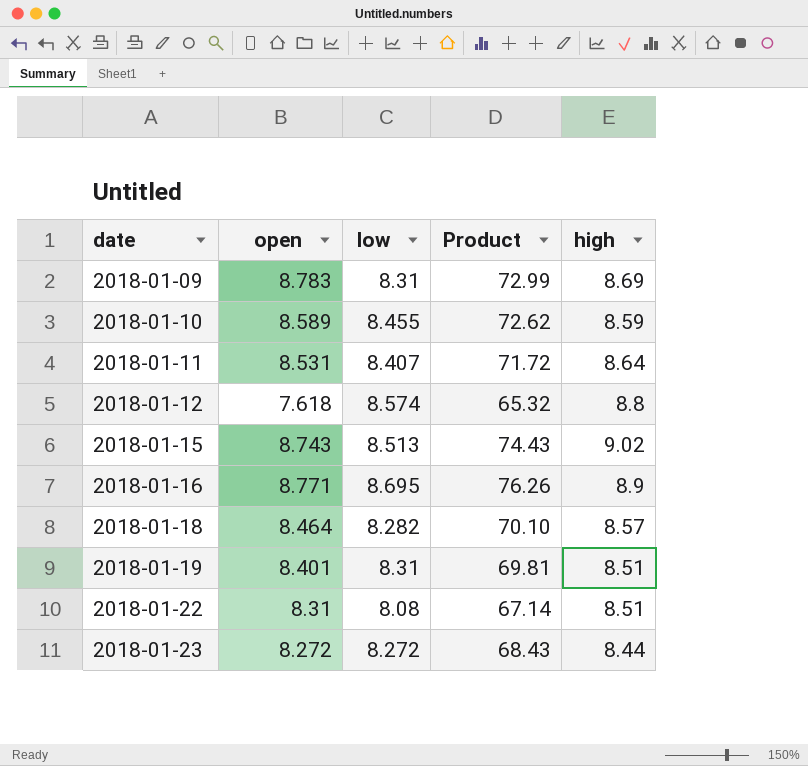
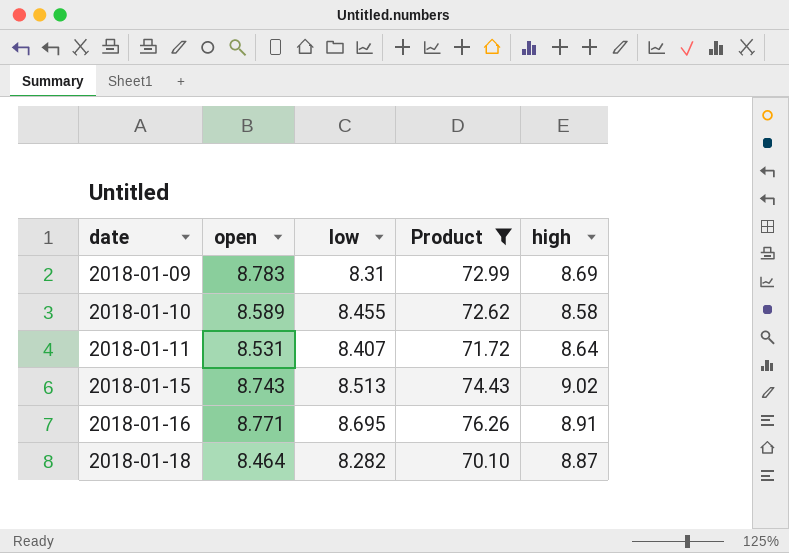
filter: none -> Product >= 70.10
2018-01-10 | high: 8.59 -> 8.58
2018-01-16 | high: 8.9 -> 8.91
2018-01-18 | high: 8.57 -> 8.87

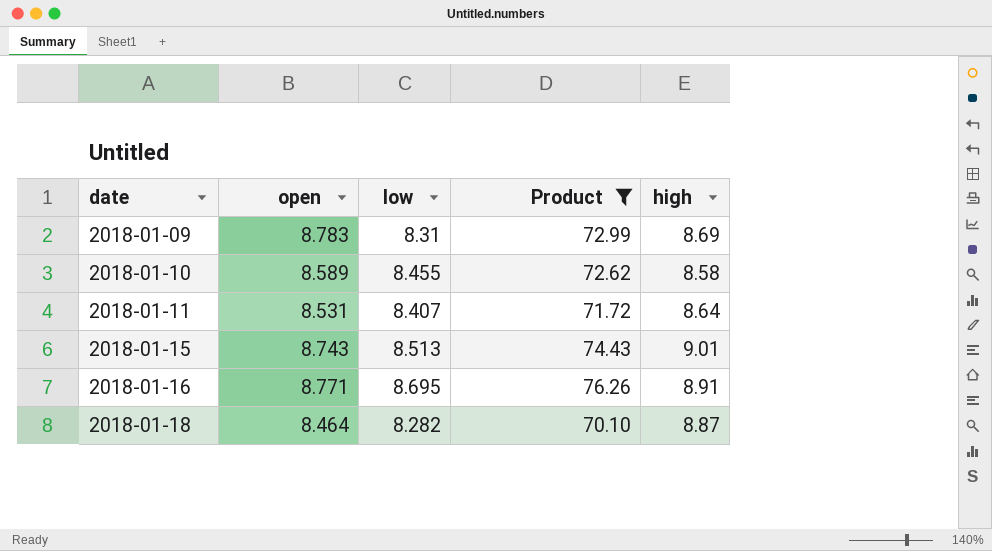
2018-01-15 | high: 9.02 -> 9.01

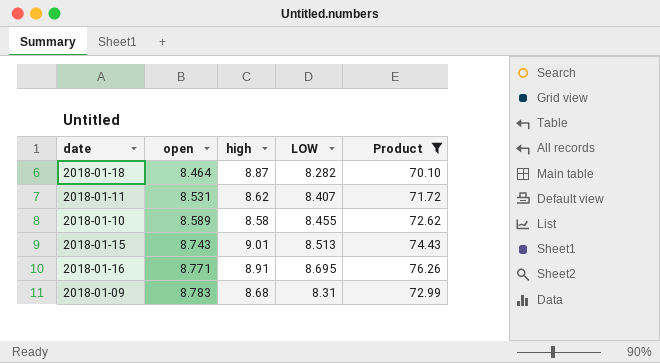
row order: date ascending -> open ascending
column high | position: 5 -> 3
column name: low -> LOW
2018-01-11 | high: 8.64 -> 8.62
2018-01-09 | high: 8.69 -> 8.68

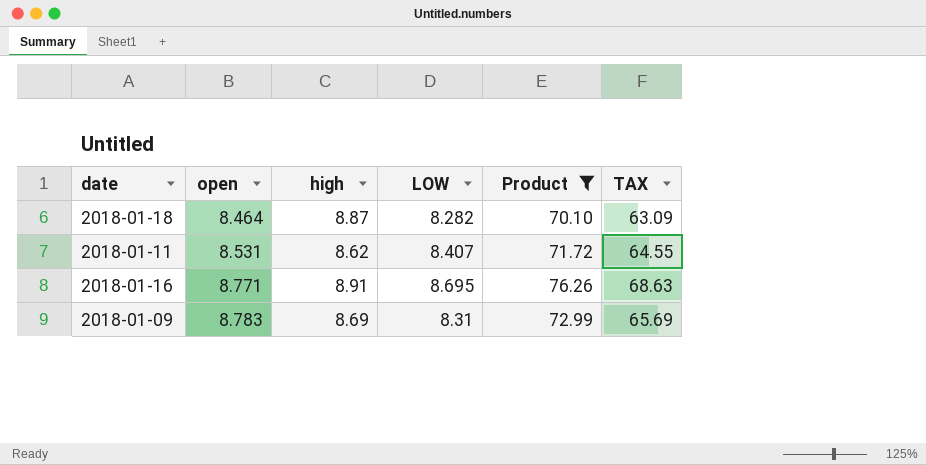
column TAX | formula: none -> [Product] * 0.9
row 2018-01-10: 8.589 | 8.58 | 8.455 | 72.62 -> none
row 2018-01-15: 8.743 | 9.01 | 8.513 | 74.43 -> none
2018-01-09 | high: 8.68 -> 8.69

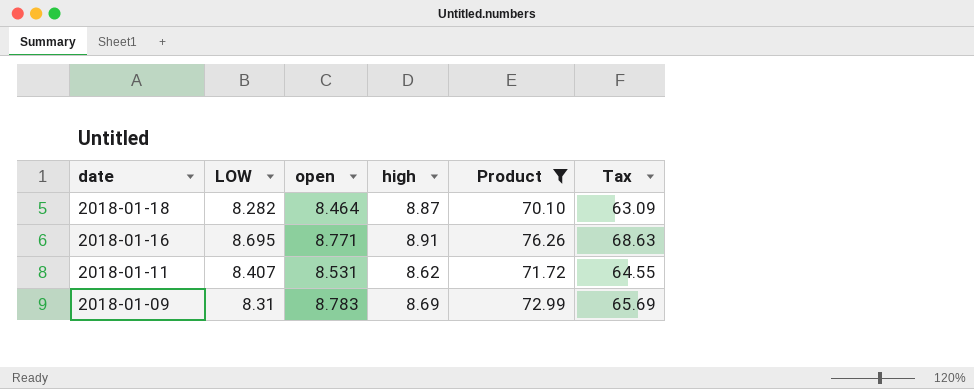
row order: open ascending -> date descending
column LOW | position: 4 -> 2
column name: TAX -> Tax

